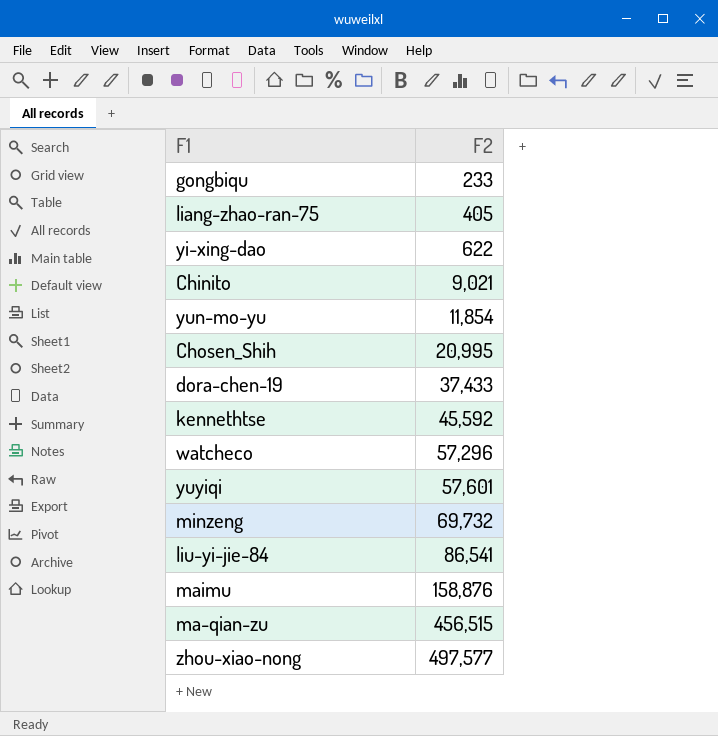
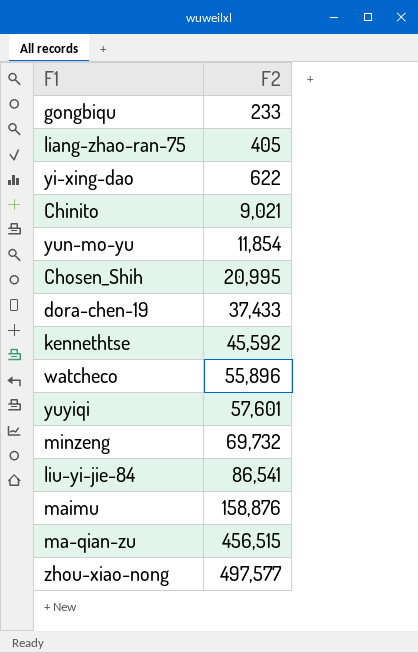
watcheco | F2: 57,296 -> 55,896

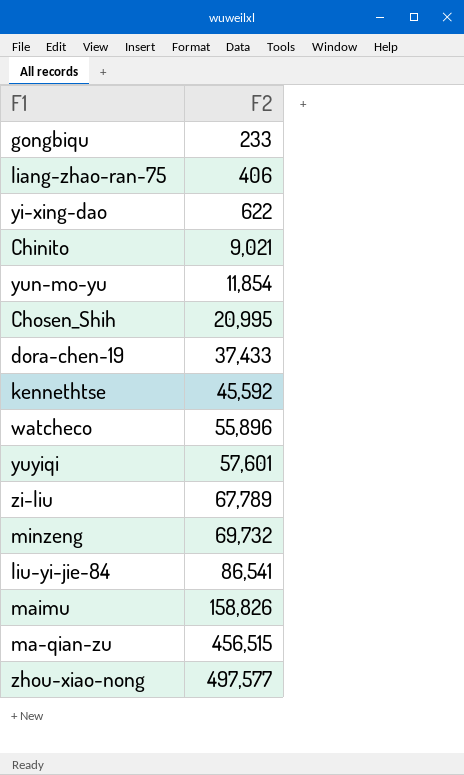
liang-zhao-ran-75 | F2: 405 -> 406
row zi-liu: none -> 67,789
maimu | F2: 158,876 -> 158,826

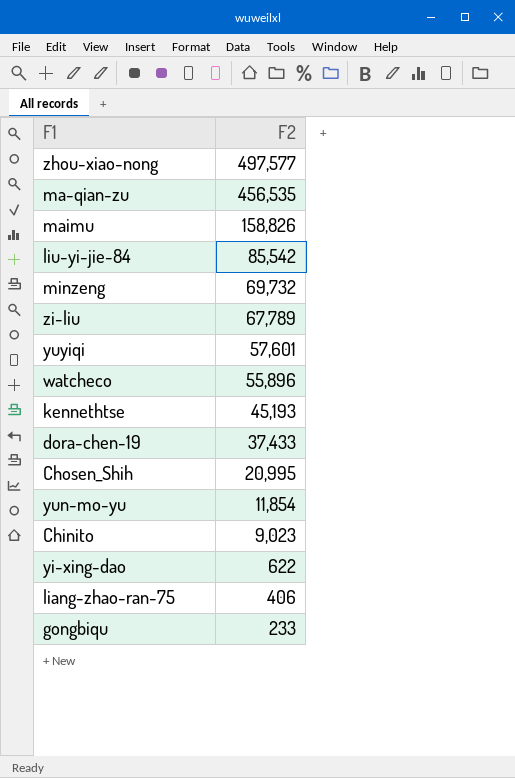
row order: F2 ascending -> F2 descending
ma-qian-zu | F2: 456,515 -> 456,535
liu-yi-jie-84 | F2: 86,541 -> 85,542
kennethtse | F2: 45,592 -> 45,193
Chinito | F2: 9,021 -> 9,023

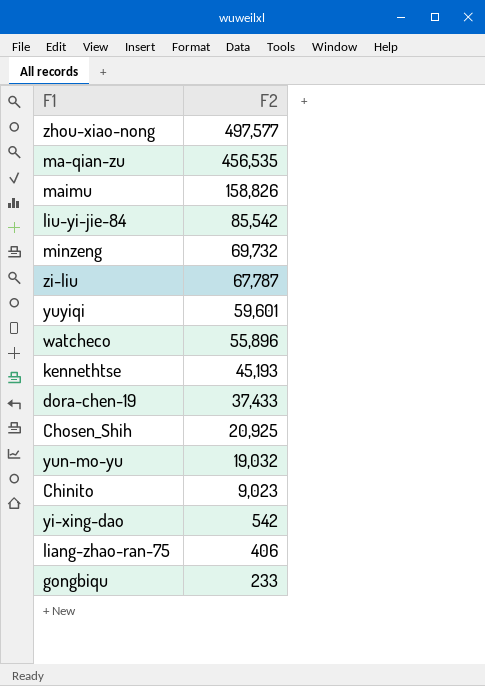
zi-liu | F2: 67,789 -> 67,787
yuyiqi | F2: 57,601 -> 59,601
Chosen_Shih | F2: 20,995 -> 20,925
yun-mo-yu | F2: 11,854 -> 19,032
yi-xing-dao | F2: 622 -> 542

